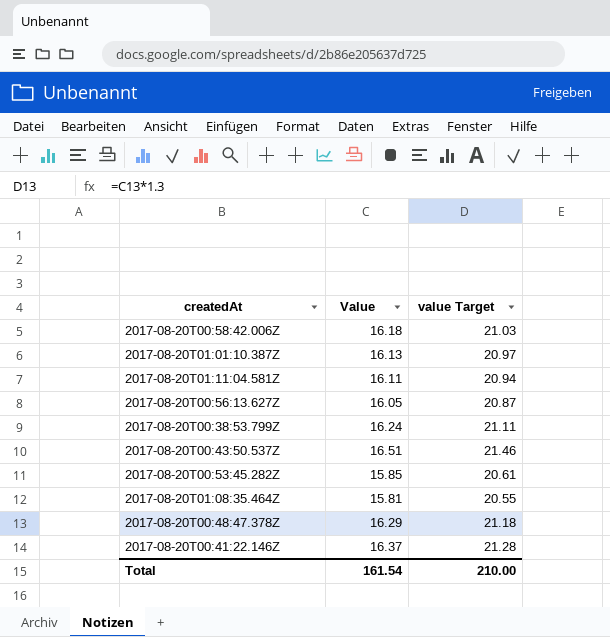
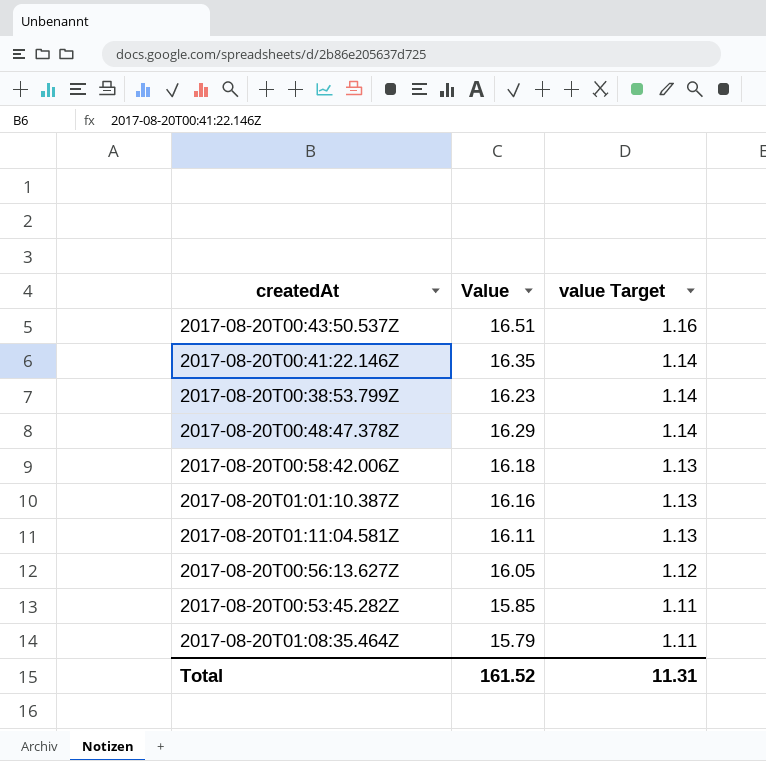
row order: none -> value Target descending
column value Target | formula: [Value] * 1.3 -> [Value] * 0.07
2017-08-20T00:41:22.146Z | Value: 16.37 -> 16.35
2017-08-20T00:38:53.799Z | Value: 16.24 -> 16.23
2017-08-20T01:01:10.387Z | Value: 16.13 -> 16.16
2017-08-20T01:08:35.464Z | Value: 15.81 -> 15.79
Total | Value: 161.54 -> 161.52
Total | value Target: 210.00 -> 11.31

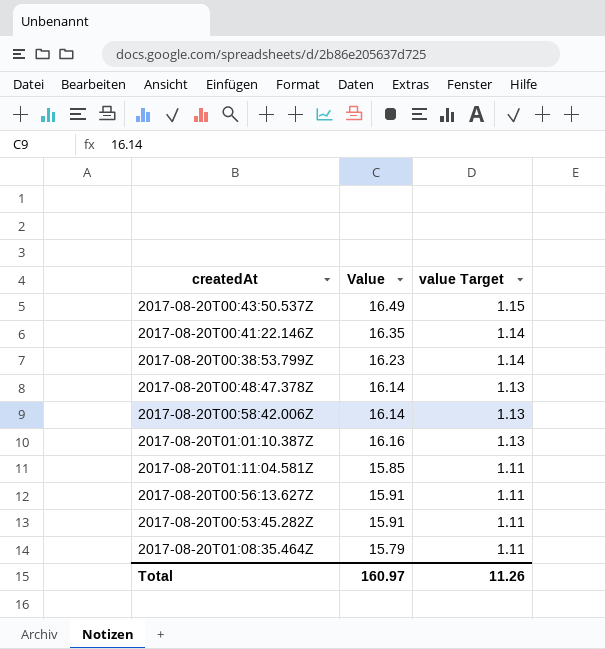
2017-08-20T00:43:50.537Z | Value: 16.51 -> 16.49
2017-08-20T00:43:50.537Z | value Target: 1.16 -> 1.15
2017-08-20T00:48:47.378Z | Value: 16.29 -> 16.14
2017-08-20T00:48:47.378Z | value Target: 1.14 -> 1.13
2017-08-20T00:58:42.006Z | Value: 16.18 -> 16.14
2017-08-20T01:11:04.581Z | Value: 16.11 -> 15.85
2017-08-20T01:11:04.581Z | value Target: 1.13 -> 1.11
2017-08-20T00:56:13.627Z | Value: 16.05 -> 15.91
2017-08-20T00:56:13.627Z | value Target: 1.12 -> 1.11
2017-08-20T00:53:45.282Z | Value: 15.85 -> 15.91
Total | Value: 161.52 -> 160.97
Total | value Target: 11.31 -> 11.26

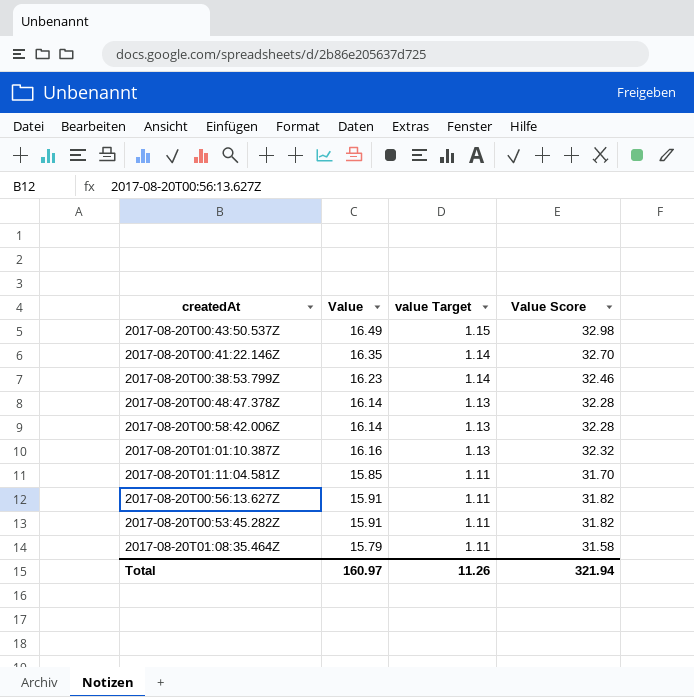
column Value Score | formula: none -> [Value] * 2

